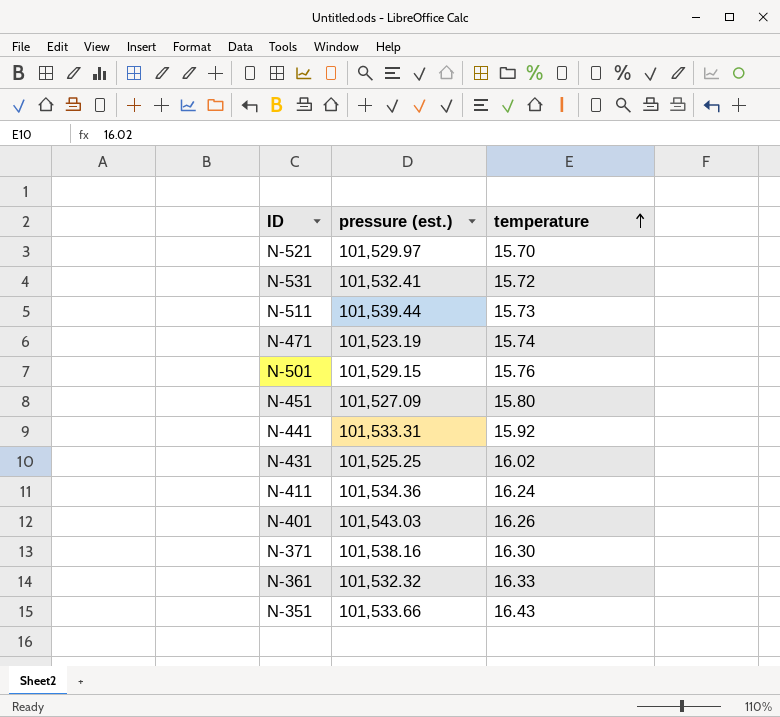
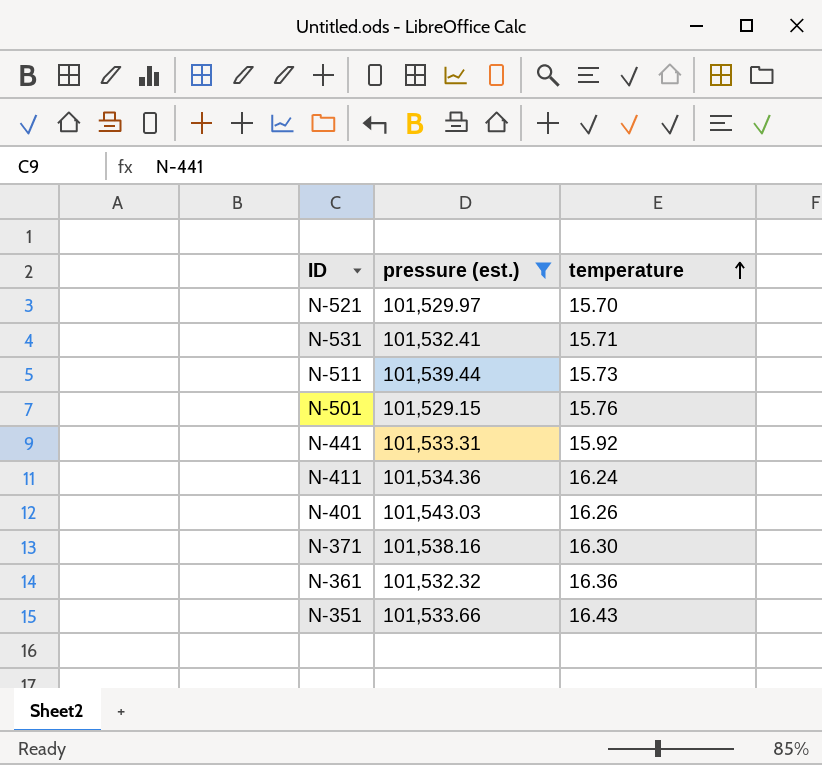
filter: none -> pressure (est.) >= 101,529.15
N-531 | temperature: 15.72 -> 15.71
N-361 | temperature: 16.33 -> 16.36

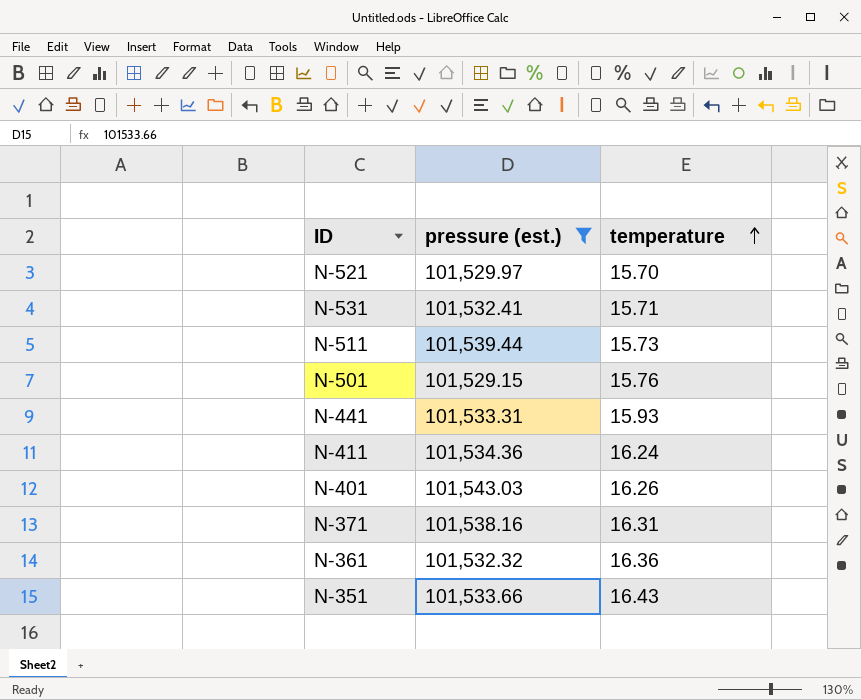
N-441 | temperature: 15.92 -> 15.93
N-371 | temperature: 16.30 -> 16.31

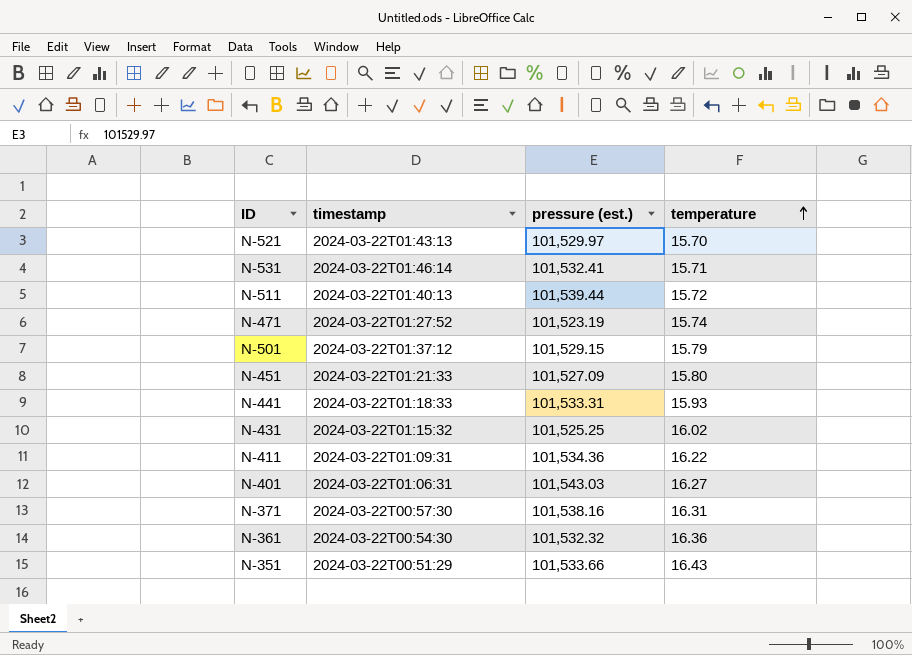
filter: pressure (est.) >= 101,529.15 -> none
column timestamp | position: none -> 2
N-511 | temperature: 15.73 -> 15.72
N-501 | temperature: 15.76 -> 15.79
N-411 | temperature: 16.24 -> 16.22
N-401 | temperature: 16.26 -> 16.27

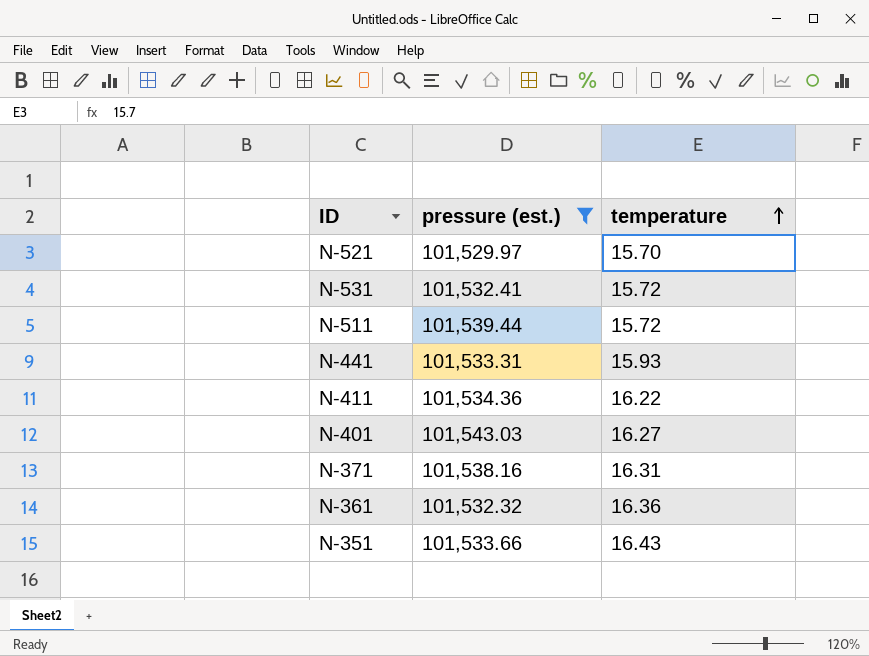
filter: none -> pressure (est.) >= 101,529.97
column timestamp | position: 2 -> none
N-531 | temperature: 15.71 -> 15.72

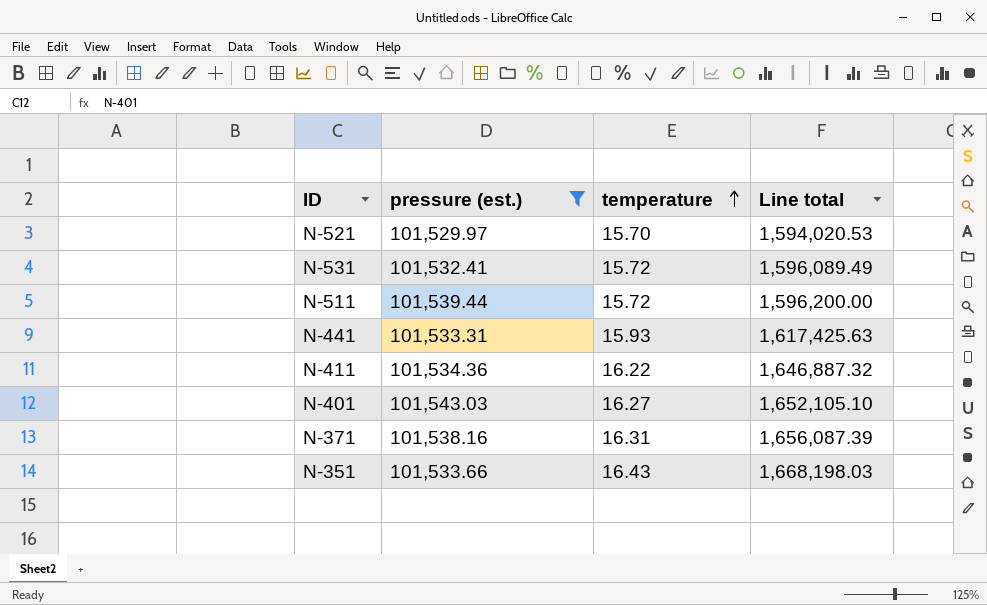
column Line total | formula: none -> [pressure (est.)] * [temperature]
row N-361: 101,532.32 | 16.36 -> none

